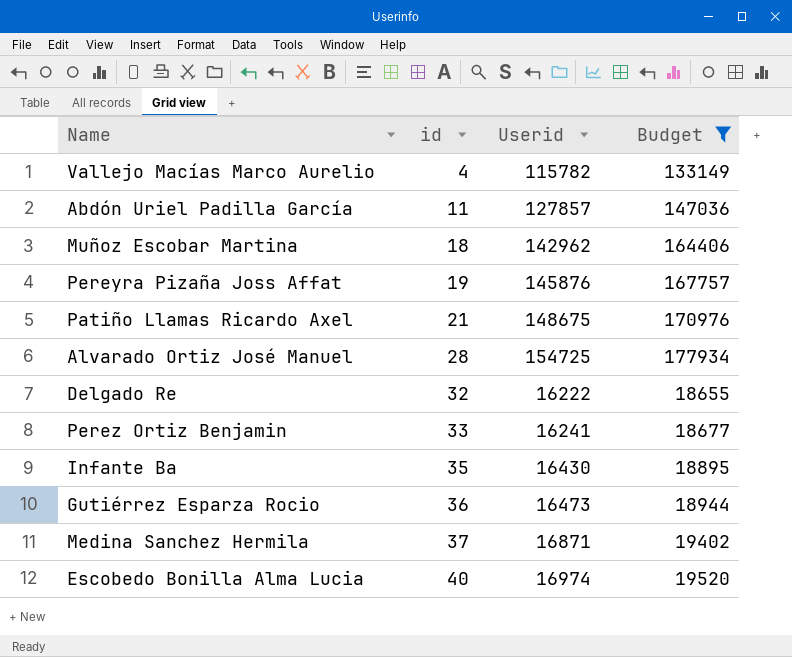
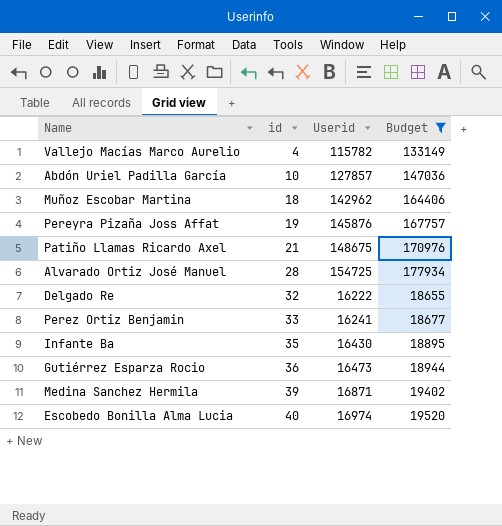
Abdón Uriel Padilla García | id: 11 -> 10
Medina Sanchez Hermila | id: 37 -> 39

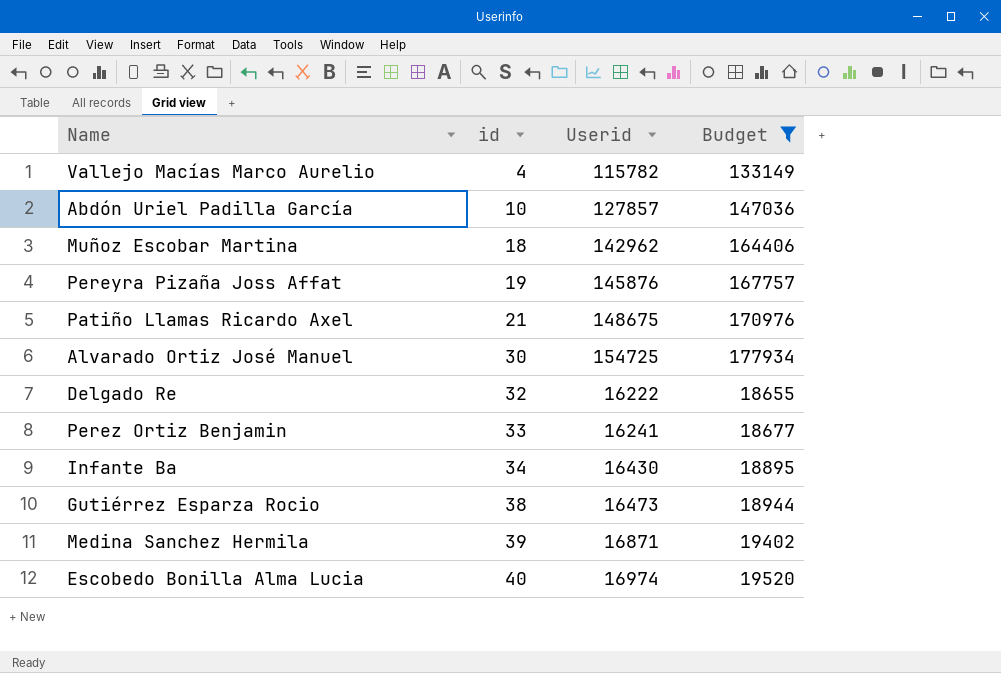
Alvarado Ortiz José Manuel | id: 28 -> 30
Infante Ba | id: 35 -> 34
Gutiérrez Esparza Rocio | id: 36 -> 38

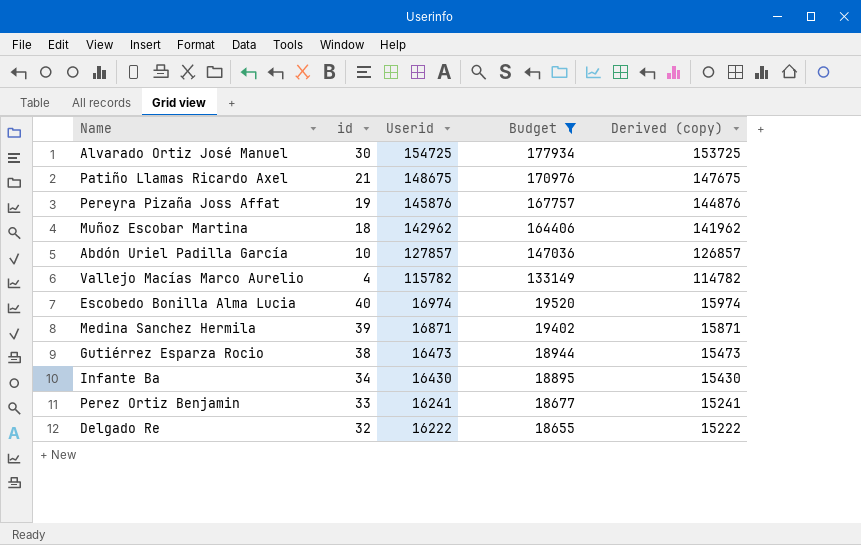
row order: id ascending -> Userid descending
column Derived (copy) | formula: none -> [Userid] - 1000

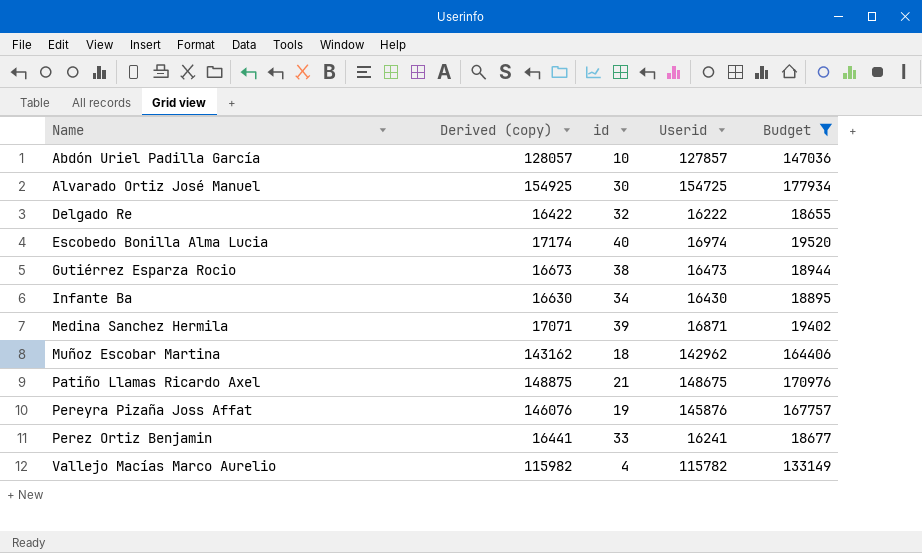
row order: Userid descending -> Name ascending
column Derived (copy) | formula: [Userid] - 1000 -> [Userid] + 200
column Derived (copy) | position: 5 -> 2

